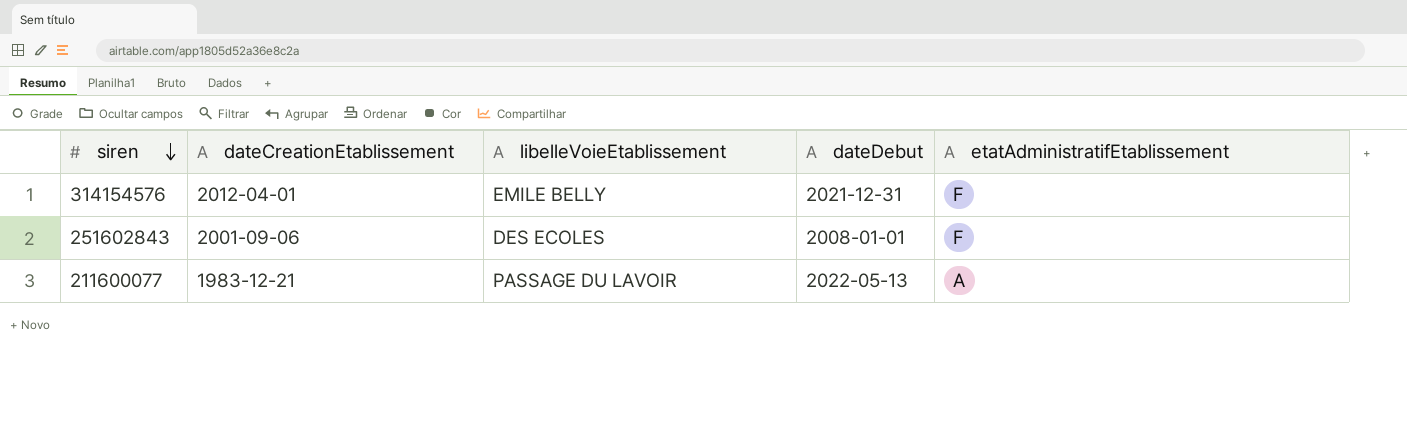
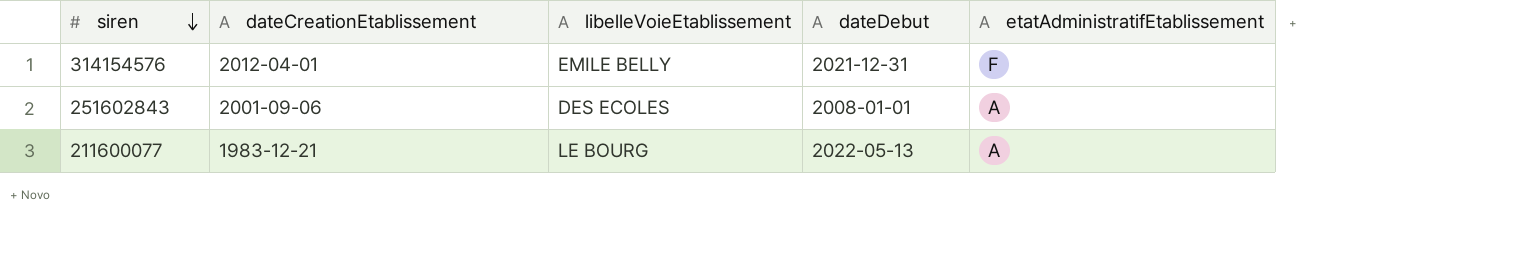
251602843 | etatAdministratifEtablissement: F -> A
211600077 | libelleVoieEtablissement: PASSAGE DU LAVOIR -> LE BOURG

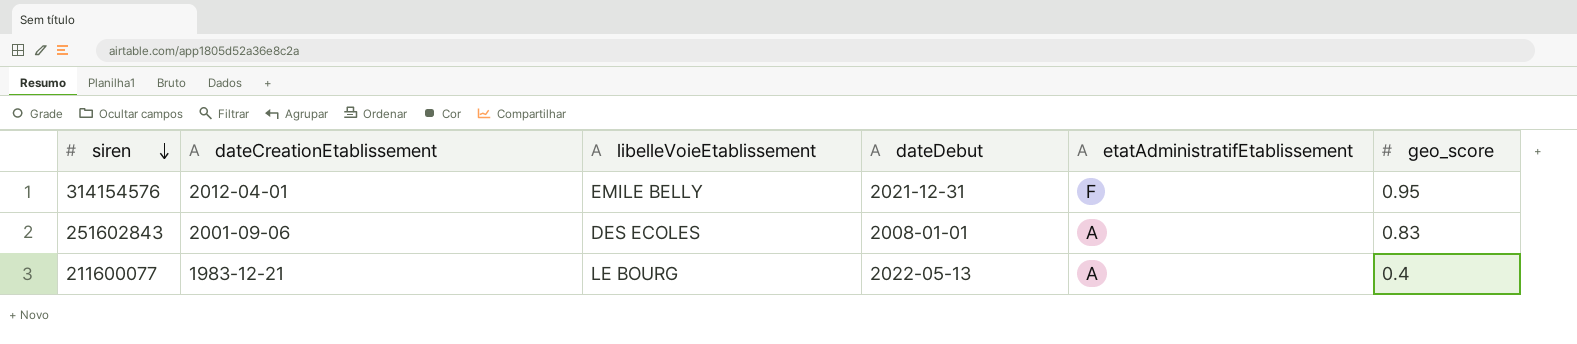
column geo_score | position: none -> 6

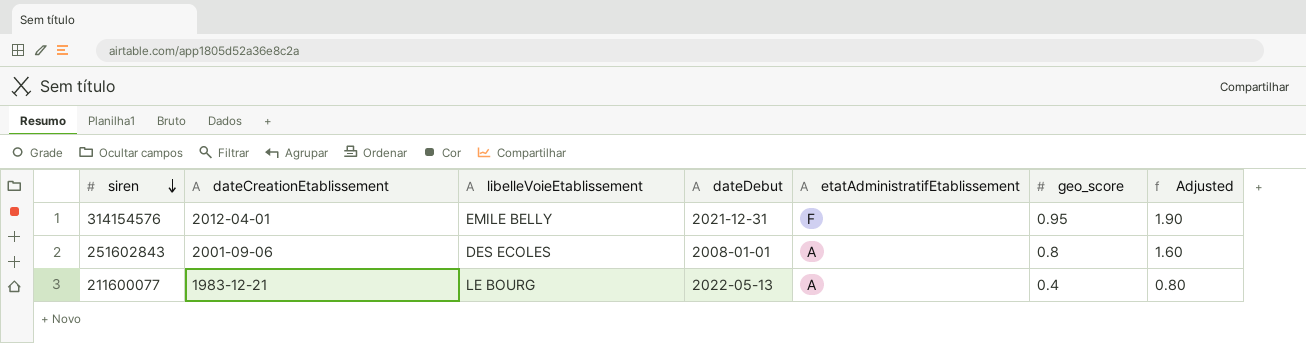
column Adjusted | formula: none -> [geo_score] * 2
251602843 | geo_score: 0.83 -> 0.8

